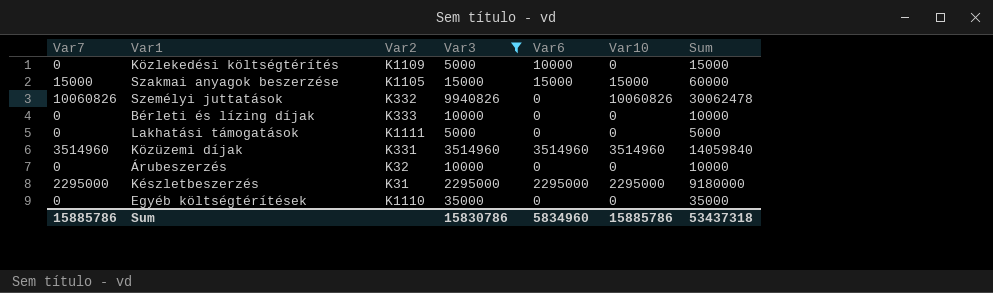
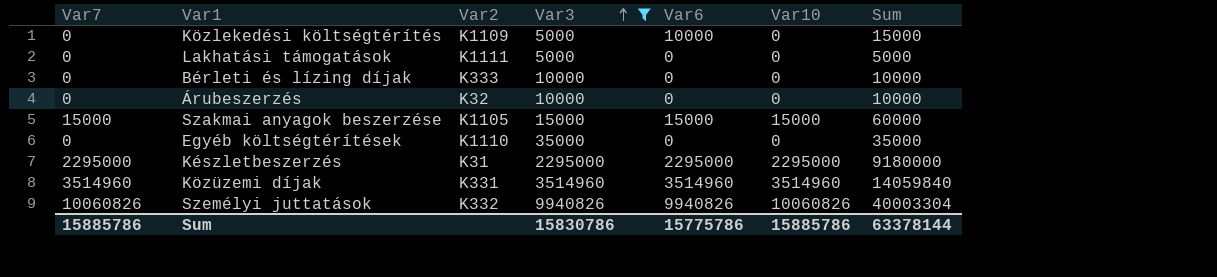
row order: none -> Var3 ascending
Személyi juttatások | Var6: 0 -> 9940826
Személyi juttatások | Sum: 30062478 -> 40003304
Sum | Var6: 5834960 -> 15775786
Sum | Sum: 53437318 -> 63378144

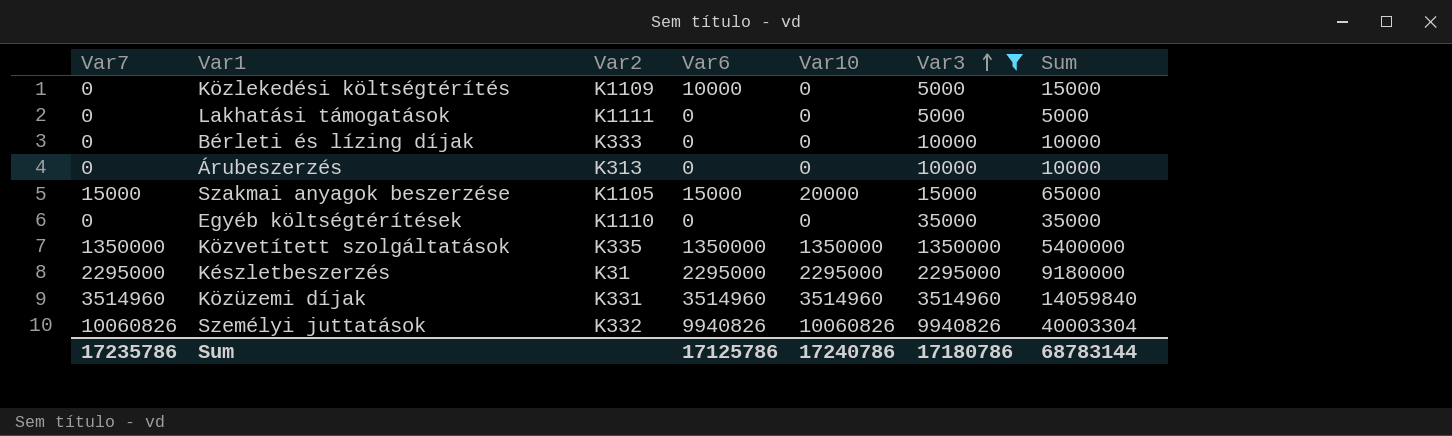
column Var3 | position: 4 -> 6
Árubeszerzés | Var2: K32 -> K313
Szakmai anyagok beszerzése | Var10: 15000 -> 20000
Szakmai anyagok beszerzése | Sum: 60000 -> 65000
row Közvetített szolgáltatások: none -> 1350000 | K335 | 1350000 | 1350000 | 1350000 | 5400000
Sum | Var7: 15885786 -> 17235786
Sum | Var6: 15775786 -> 17125786
Sum | Var10: 15885786 -> 17240786
Sum | Var3: 15830786 -> 17180786
Sum | Sum: 63378144 -> 68783144

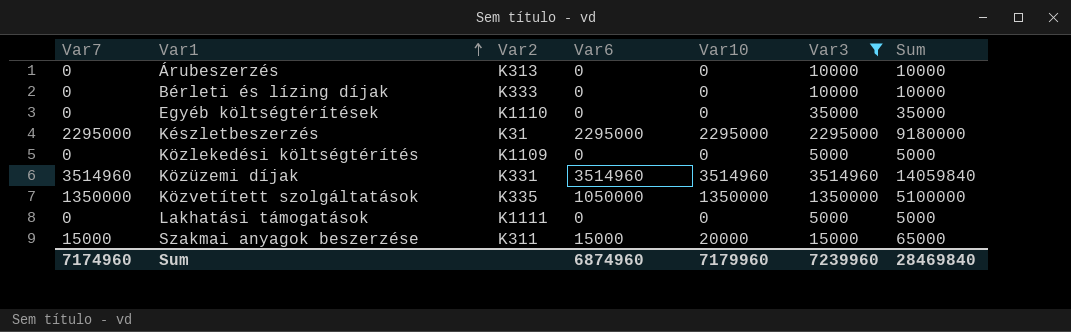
row order: Var3 ascending -> Var1 ascending
row Személyi juttatások: 10060826 | K332 | 9940826 | 10060826 | 9940826 | 40003304 -> none
Közlekedési költségtérítés | Var6: 10000 -> 0
Közlekedési költségtérítés | Sum: 15000 -> 5000
Közvetített szolgáltatások | Var6: 1350000 -> 1050000
Közvetített szolgáltatások | Sum: 5400000 -> 5100000
Szakmai anyagok beszerzése | Var2: K1105 -> K311
Sum | Var7: 17235786 -> 7174960
Sum | Var6: 17125786 -> 6874960
Sum | Var10: 17240786 -> 7179960
Sum | Var3: 17180786 -> 7239960
Sum | Sum: 68783144 -> 28469840

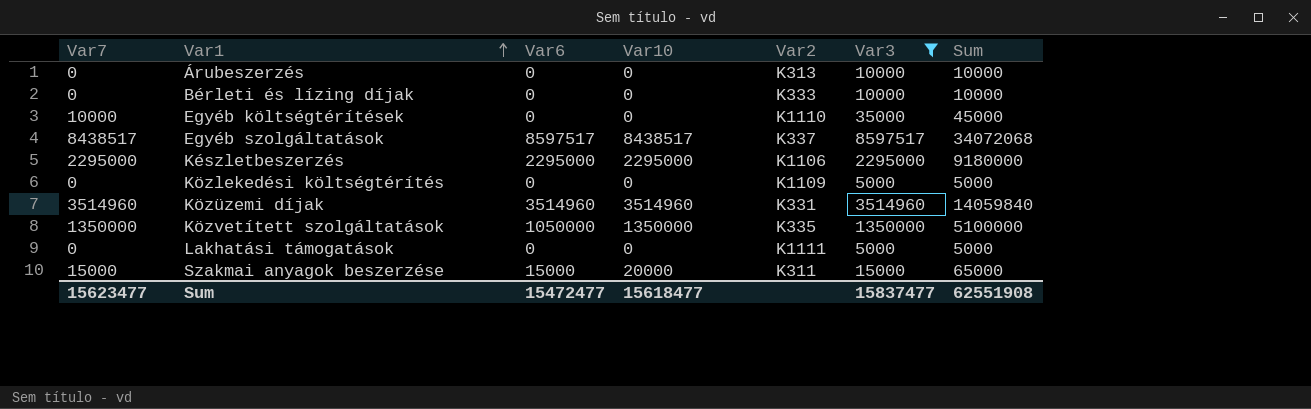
column Var2 | position: 3 -> 5
Egyéb költségtérítések | Var7: 0 -> 10000
Egyéb költségtérítések | Sum: 35000 -> 45000
row Egyéb szolgáltatások: none -> 8438517 | 8597517 | 8438517 | K337 | 8597517 | 34072068
Készletbeszerzés | Var2: K31 -> K1106
Sum | Var7: 7174960 -> 15623477
Sum | Var6: 6874960 -> 15472477
Sum | Var10: 7179960 -> 15618477
Sum | Var3: 7239960 -> 15837477
Sum | Sum: 28469840 -> 62551908

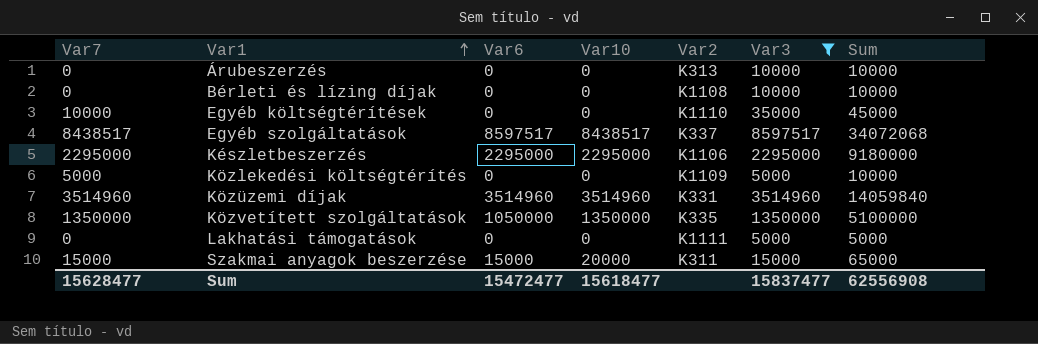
Bérleti és lízing díjak | Var2: K333 -> K1108
Közlekedési költségtérítés | Var7: 0 -> 5000
Közlekedési költségtérítés | Sum: 5000 -> 10000
Sum | Var7: 15623477 -> 15628477
Sum | Sum: 62551908 -> 62556908

